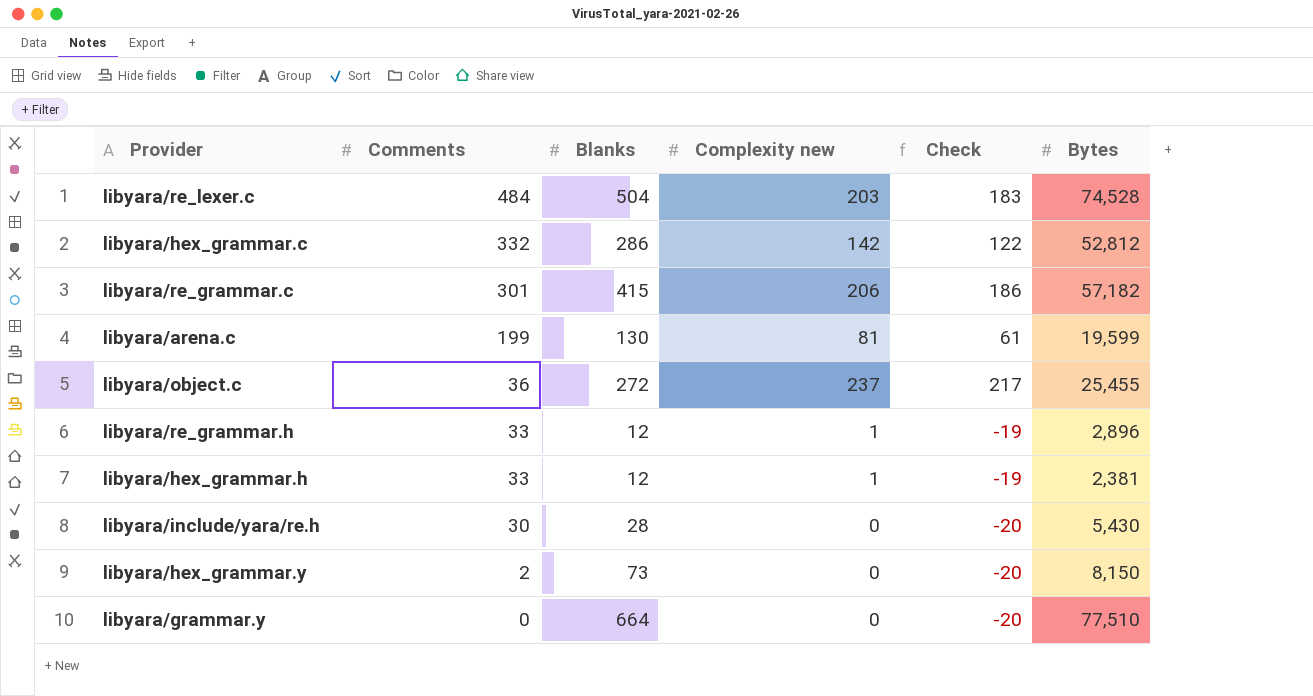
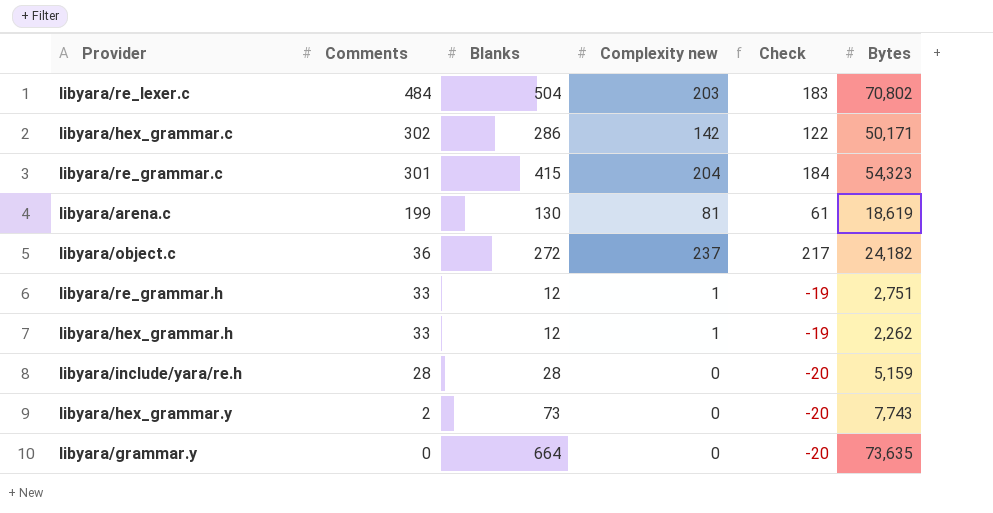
libyara/re_lexer.c | Bytes: 74,528 -> 70,802
libyara/hex_grammar.c | Comments: 332 -> 302
libyara/hex_grammar.c | Bytes: 52,812 -> 50,171
libyara/re_grammar.c | Complexity new: 206 -> 204
libyara/re_grammar.c | Check: 186 -> 184
libyara/re_grammar.c | Bytes: 57,182 -> 54,323
libyara/arena.c | Bytes: 19,599 -> 18,619
libyara/object.c | Bytes: 25,455 -> 24,182
libyara/re_grammar.h | Bytes: 2,896 -> 2,751
libyara/hex_grammar.h | Bytes: 2,381 -> 2,262
libyara/include/yara/re.h | Comments: 30 -> 28
libyara/include/yara/re.h | Bytes: 5,430 -> 5,159
libyara/hex_grammar.y | Bytes: 8,150 -> 7,743
libyara/grammar.y | Bytes: 77,510 -> 73,635

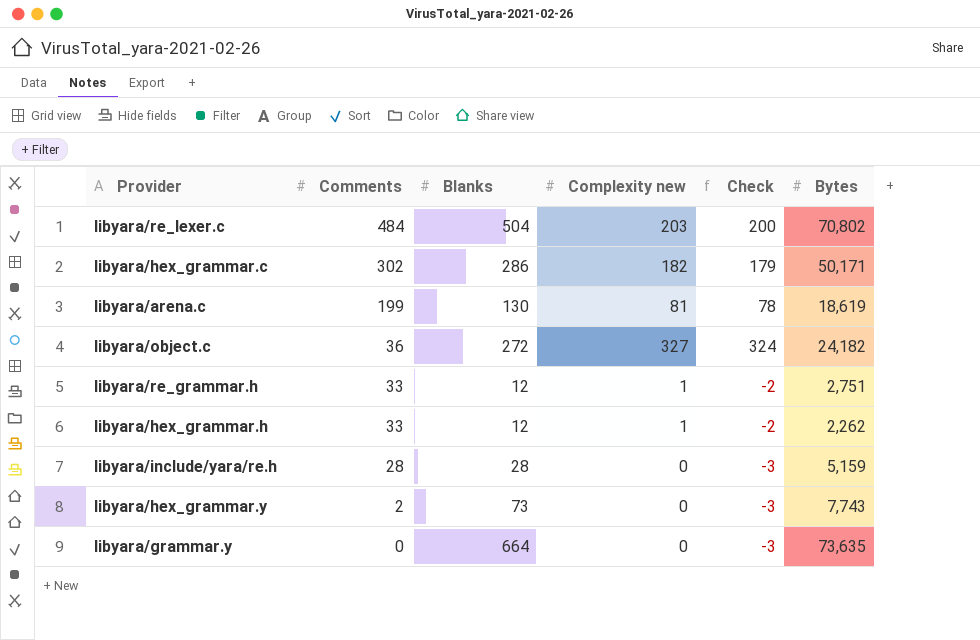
column Check | formula: [Complexity new] - 20 -> [Complexity new] - 3
row libyara/re_grammar.c: 301 | 415 | 204 | 184 | 54,323 -> none
libyara/hex_grammar.c | Complexity new: 142 -> 182
libyara/object.c | Complexity new: 237 -> 327

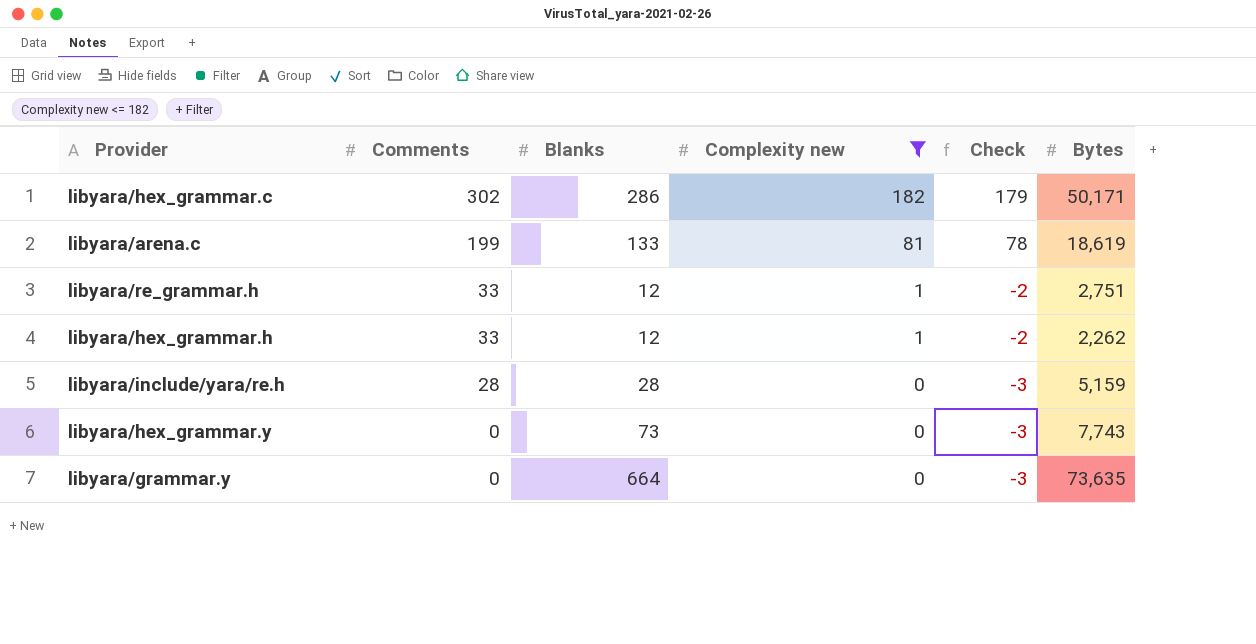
filter: none -> Complexity new <= 182
libyara/arena.c | Blanks: 130 -> 133
libyara/hex_grammar.y | Comments: 2 -> 0

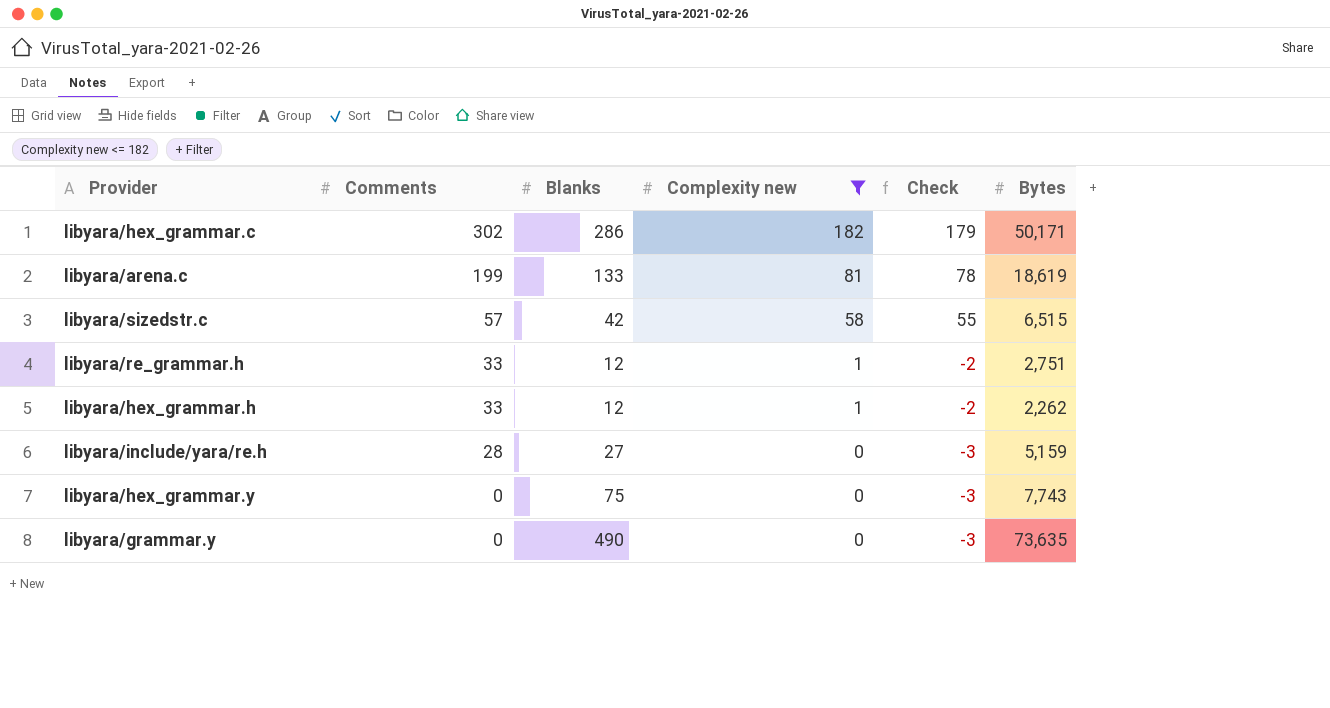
row libyara/sizedstr.c: none -> 57 | 42 | 58 | 55 | 6,515
libyara/include/yara/re.h | Blanks: 28 -> 27
libyara/hex_grammar.y | Blanks: 73 -> 75
libyara/grammar.y | Blanks: 664 -> 490

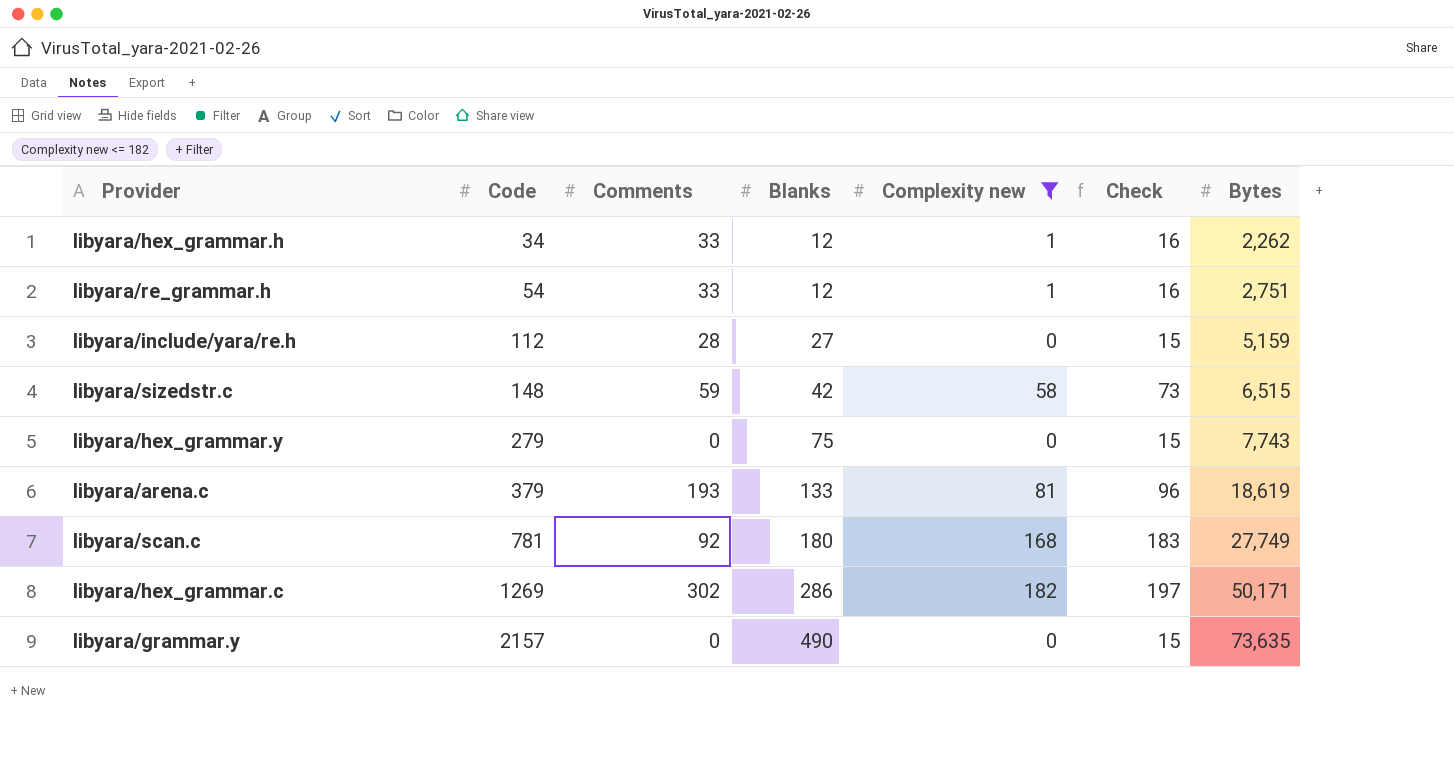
row order: Comments descending -> Code ascending
column Code | position: none -> 2
column Check | formula: [Complexity new] - 3 -> [Complexity new] + 15
libyara/sizedstr.c | Comments: 57 -> 59
libyara/arena.c | Comments: 199 -> 193
row libyara/scan.c: none -> 781 | 92 | 180 | 168 | 183 | 27,749

